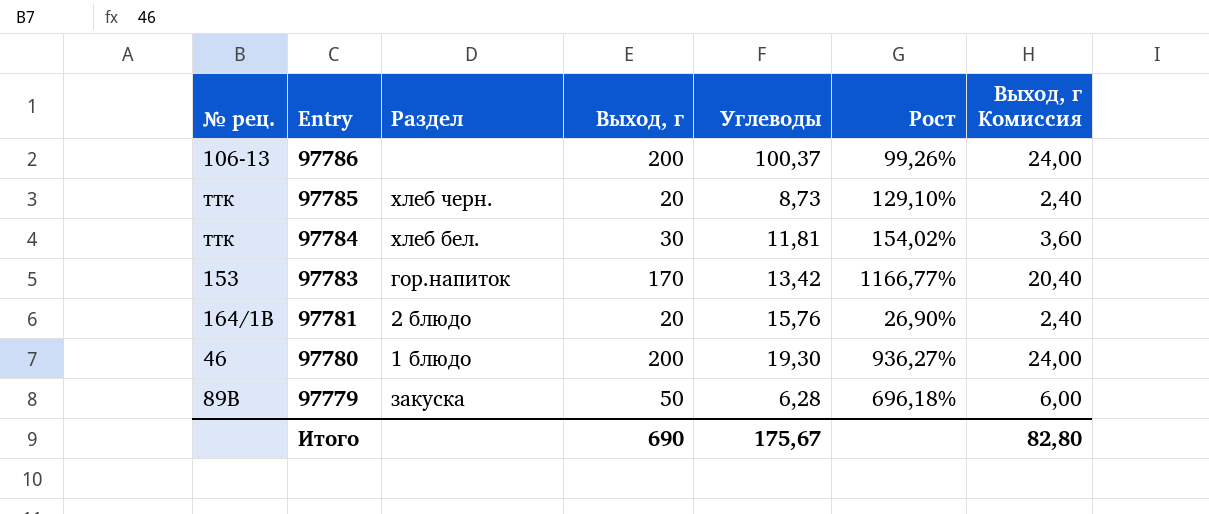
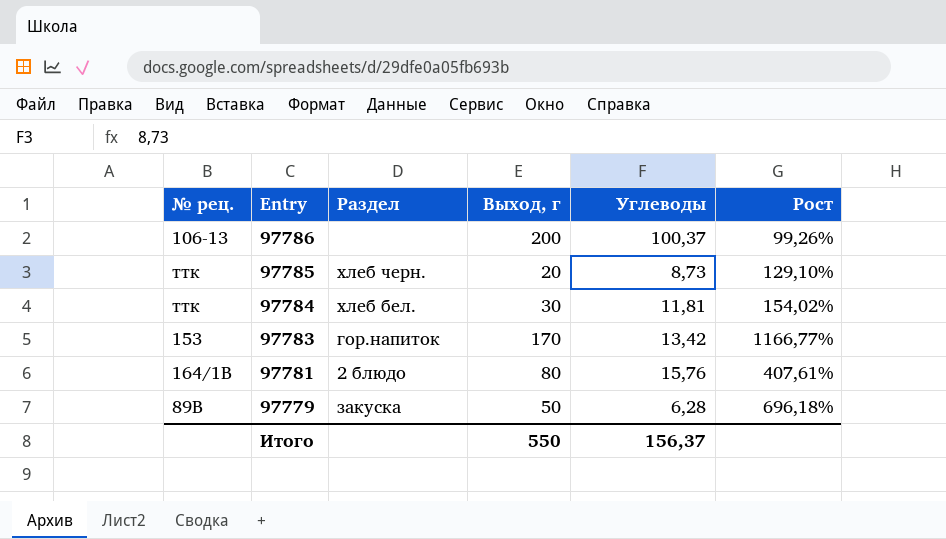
column Выход, г Комиссия | formula: [Выход, г] * 0,12 -> none
row 97780: 46 | 1 блюдо | 200 | 19,30 | 936,27% | 24,00 -> none
97781 | Выход, г: 20 -> 80
97781 | Рост: 26,90% -> 407,61%
Итого | Выход, г: 690 -> 550
Итого | Углеводы: 175,67 -> 156,37

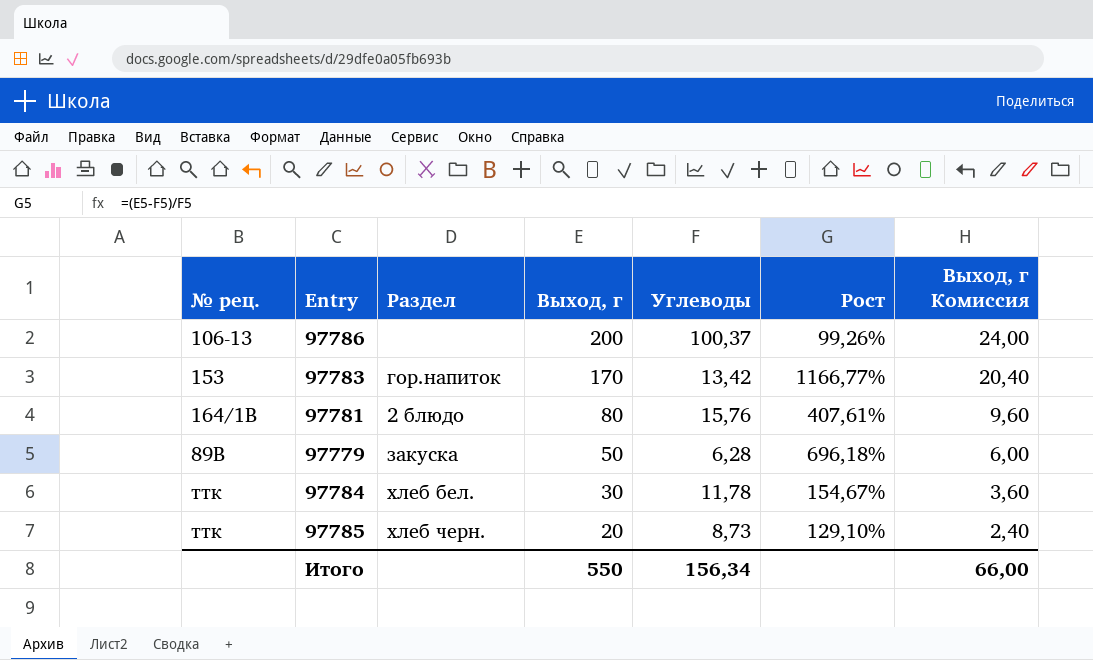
row order: Entry descending -> Выход, г descending
column Выход, г Комиссия | formula: none -> [Выход, г] * 0,12
97784 | Углеводы: 11,81 -> 11,78
97784 | Рост: 154,02% -> 154,67%
Итого | Углеводы: 156,37 -> 156,34

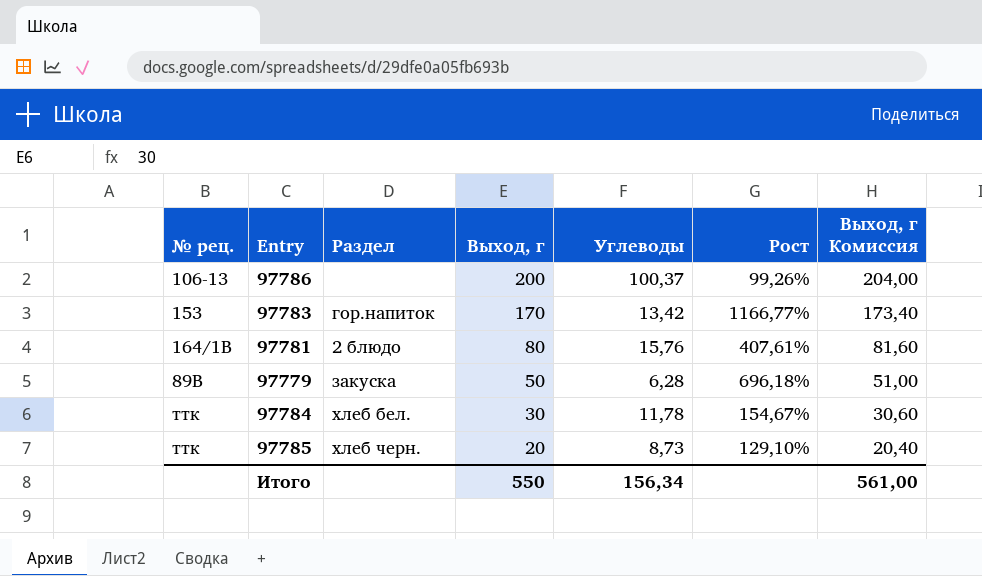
column Выход, г Комиссия | formula: [Выход, г] * 0,12 -> [Выход, г] * 1,02
Итого | Выход, г Комиссия: 66,00 -> 561,00

